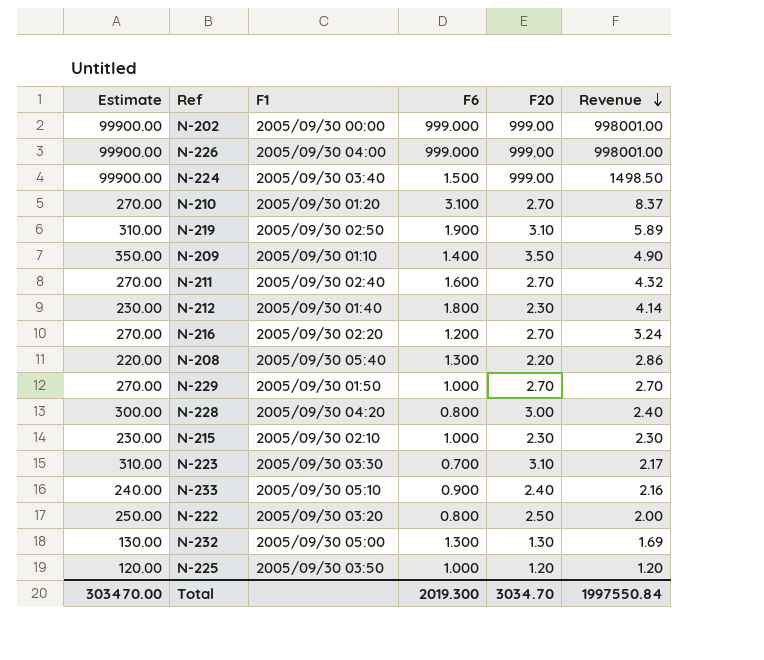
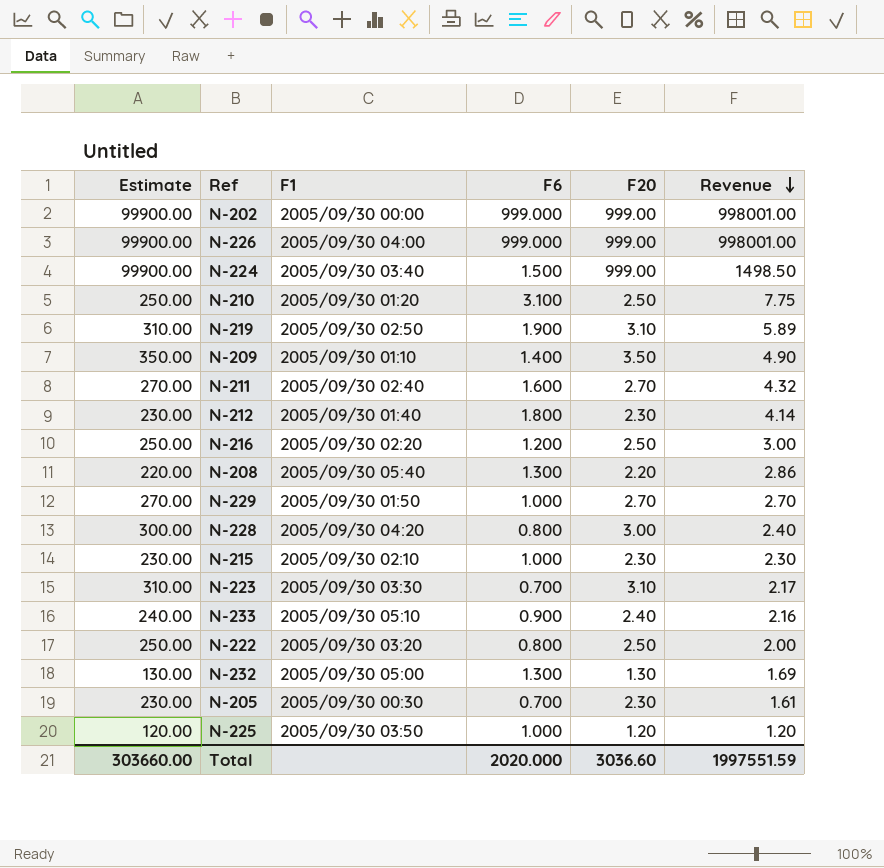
N-210 | Estimate: 270.00 -> 250.00
N-210 | F20: 2.70 -> 2.50
N-210 | Revenue: 8.37 -> 7.75
N-216 | Estimate: 270.00 -> 250.00
N-216 | F20: 2.70 -> 2.50
N-216 | Revenue: 3.24 -> 3.00
row N-205: none -> 230.00 | 2005/09/30 00:30 | 0.700 | 2.30 | 1.61
Total | Estimate: 303470.00 -> 303660.00
Total | F6: 2019.300 -> 2020.000
Total | F20: 3034.70 -> 3036.60
Total | Revenue: 1997550.84 -> 1997551.59

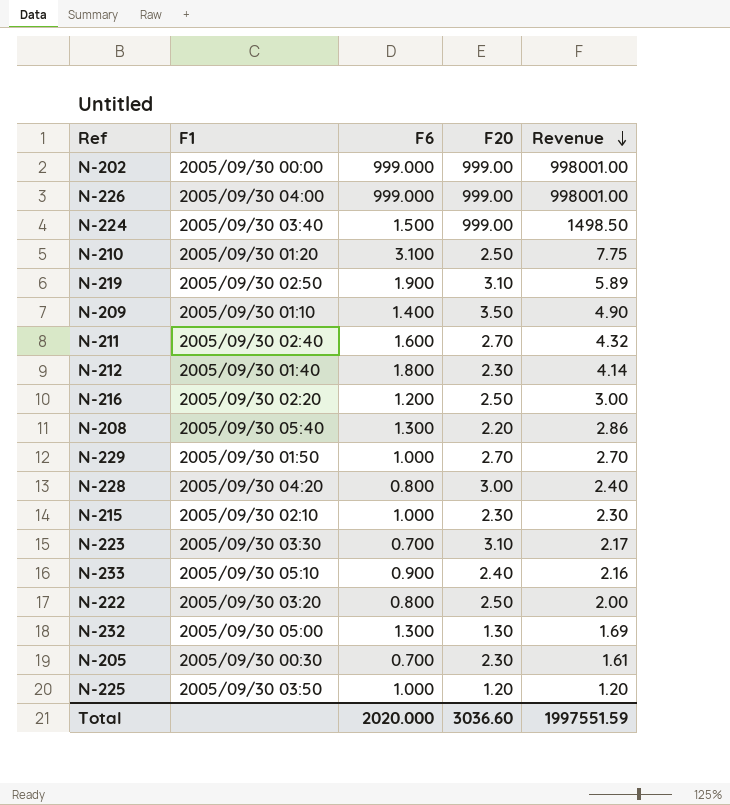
column Estimate | formula: [F20] * 100 -> none

